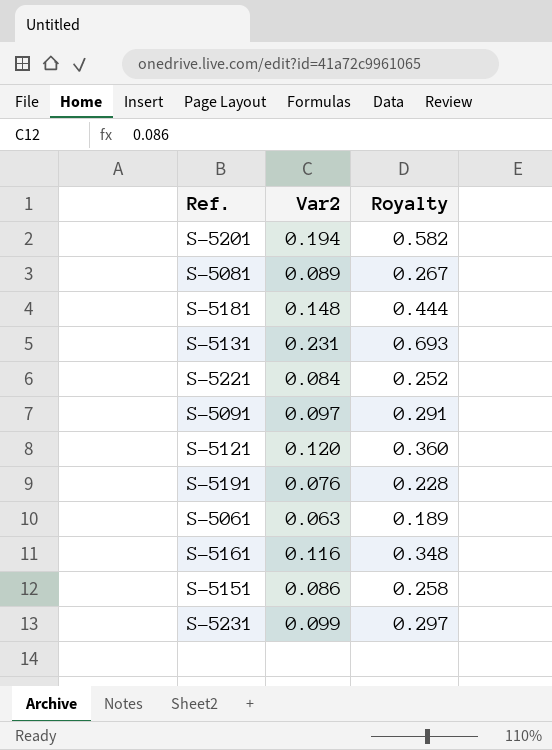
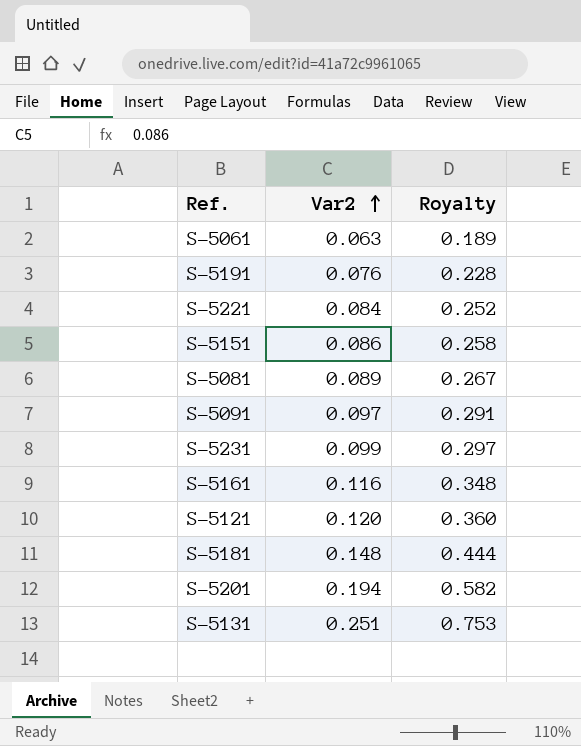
row order: none -> Var2 ascending
S-5131 | Var2: 0.231 -> 0.251
S-5131 | Royalty: 0.693 -> 0.753

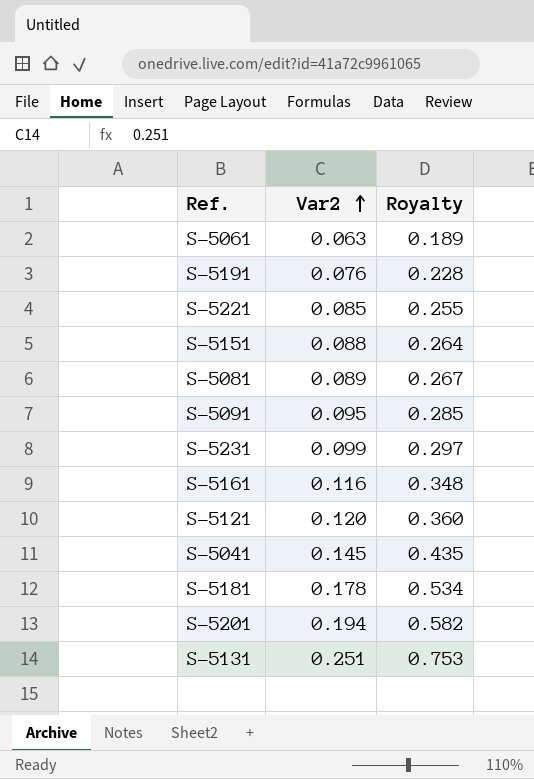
S-5221 | Var2: 0.084 -> 0.085
S-5221 | Royalty: 0.252 -> 0.255
S-5151 | Var2: 0.086 -> 0.088
S-5151 | Royalty: 0.258 -> 0.264
S-5091 | Var2: 0.097 -> 0.095
S-5091 | Royalty: 0.291 -> 0.285
row S-5041: none -> 0.145 | 0.435
S-5181 | Var2: 0.148 -> 0.178
S-5181 | Royalty: 0.444 -> 0.534

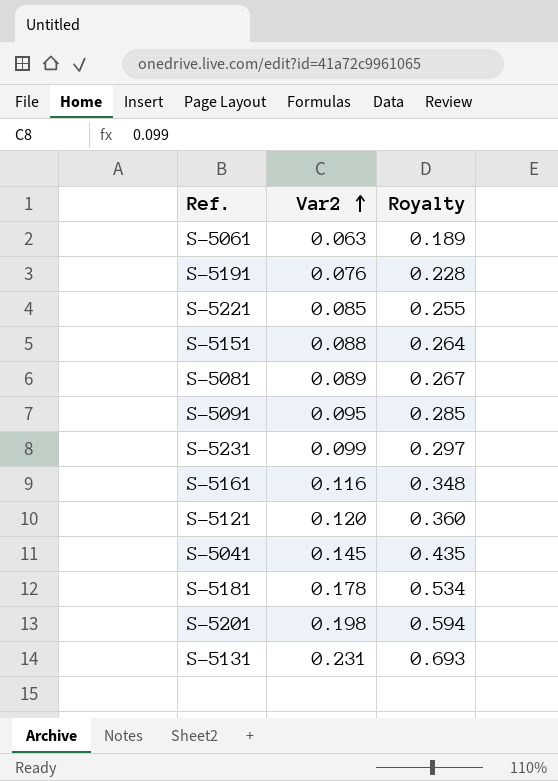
S-5201 | Var2: 0.194 -> 0.198
S-5201 | Royalty: 0.582 -> 0.594
S-5131 | Var2: 0.251 -> 0.231
S-5131 | Royalty: 0.753 -> 0.693

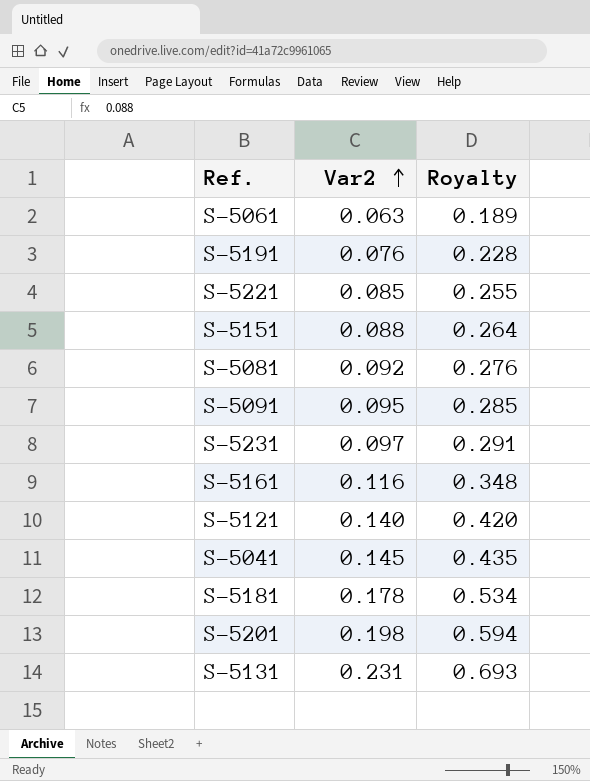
S-5081 | Var2: 0.089 -> 0.092
S-5081 | Royalty: 0.267 -> 0.276
S-5231 | Var2: 0.099 -> 0.097
S-5231 | Royalty: 0.297 -> 0.291
S-5121 | Var2: 0.120 -> 0.140
S-5121 | Royalty: 0.360 -> 0.420

